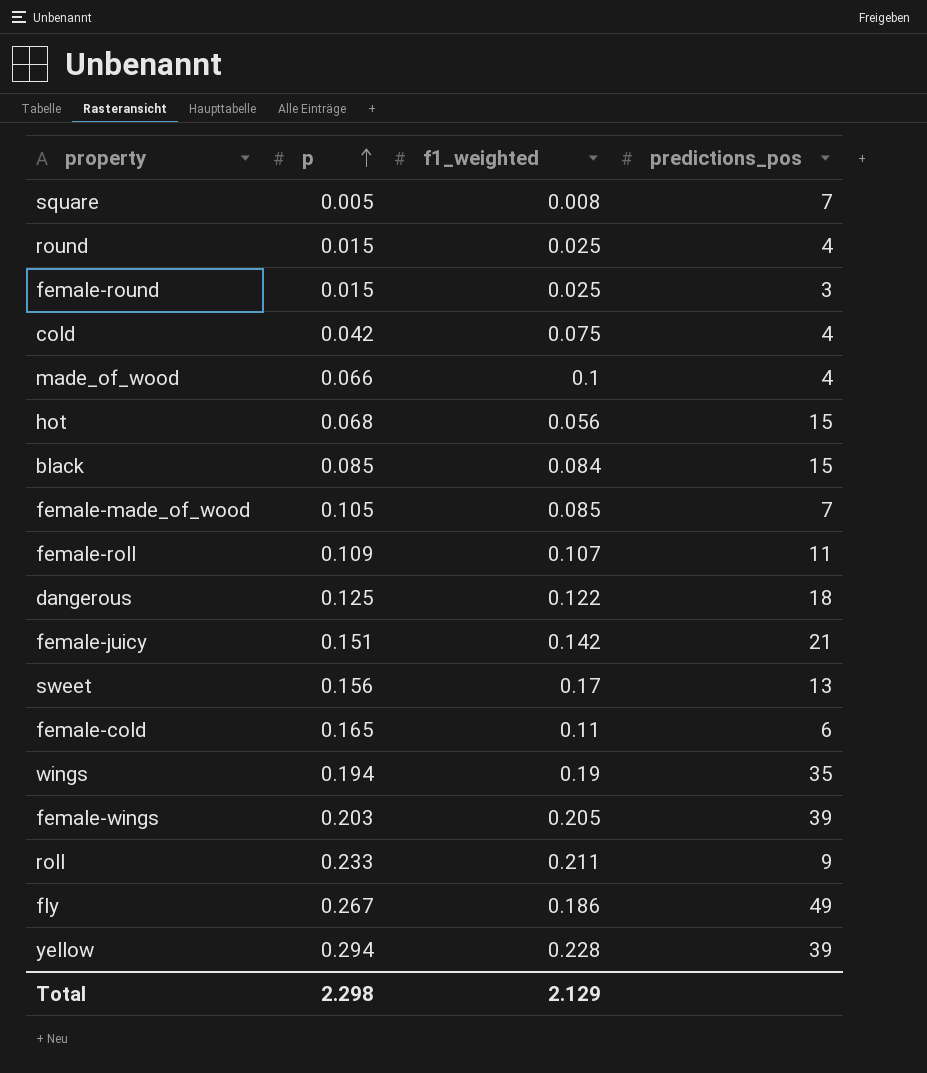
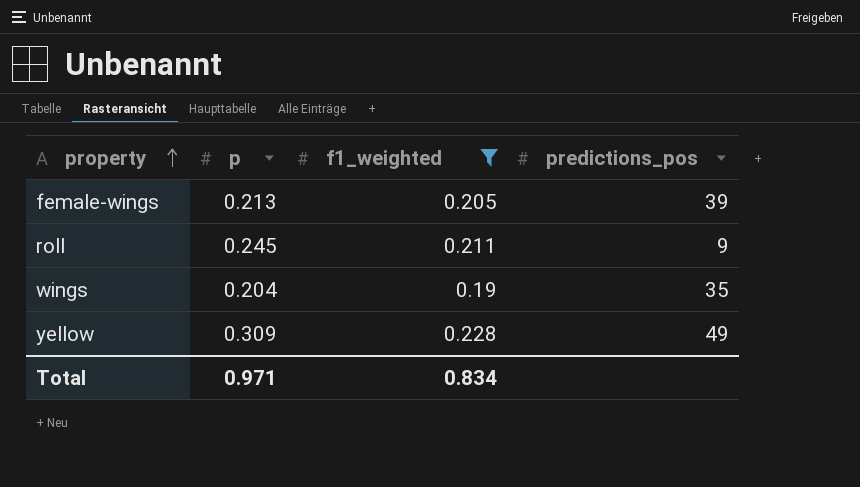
filter: none -> f1_weighted >= 0.19
row order: p ascending -> property ascending
female-wings | p: 0.203 -> 0.213
roll | p: 0.233 -> 0.245
wings | p: 0.194 -> 0.204
yellow | p: 0.294 -> 0.309
yellow | predictions_pos: 39 -> 49
Total | p: 2.298 -> 0.971
Total | f1_weighted: 2.129 -> 0.834

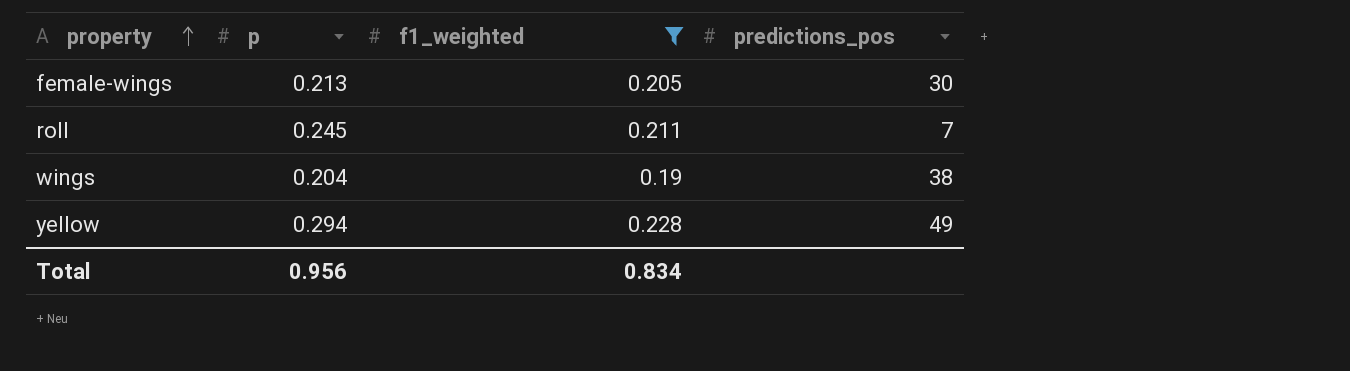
female-wings | predictions_pos: 39 -> 30
roll | predictions_pos: 9 -> 7
wings | predictions_pos: 35 -> 38
yellow | p: 0.309 -> 0.294
Total | p: 0.971 -> 0.956

